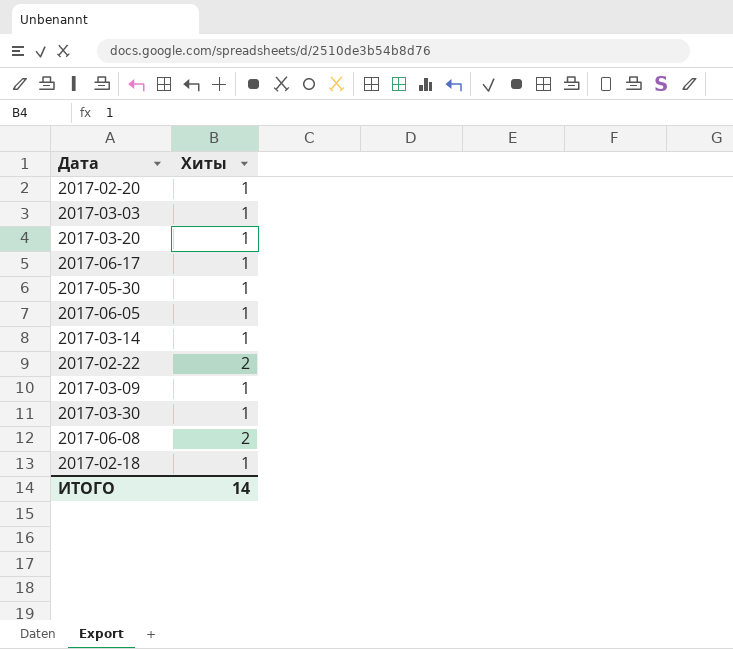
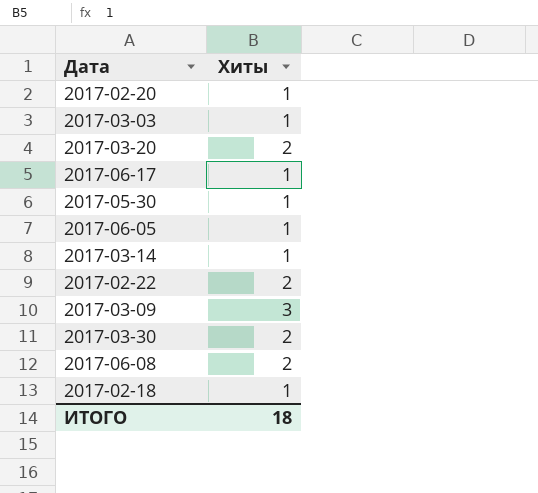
2017-03-20 | Хиты: 1 -> 2
2017-03-09 | Хиты: 1 -> 3
2017-03-30 | Хиты: 1 -> 2
ИТОГО | Хиты: 14 -> 18

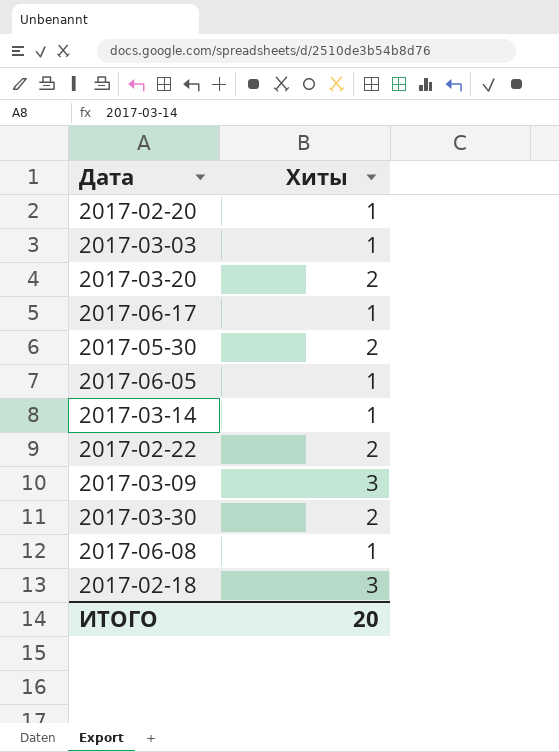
2017-05-30 | Хиты: 1 -> 2
2017-06-08 | Хиты: 2 -> 1
2017-02-18 | Хиты: 1 -> 3
ИТОГО | Хиты: 18 -> 20

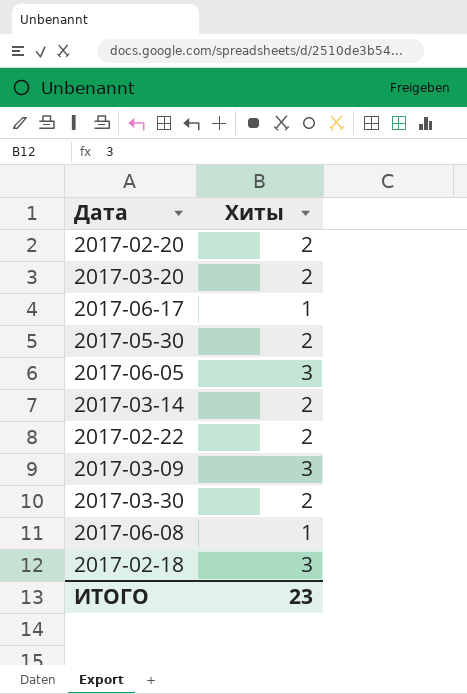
row 2017-03-03: 1 -> none
2017-02-20 | Хиты: 1 -> 2
2017-06-05 | Хиты: 1 -> 3
2017-03-14 | Хиты: 1 -> 2
ИТОГО | Хиты: 20 -> 23

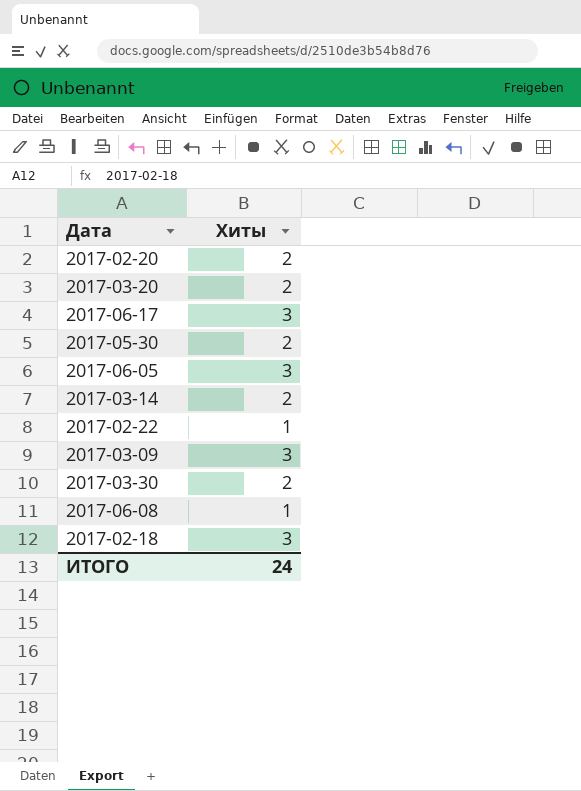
2017-06-17 | Хиты: 1 -> 3
2017-02-22 | Хиты: 2 -> 1
ИТОГО | Хиты: 23 -> 24

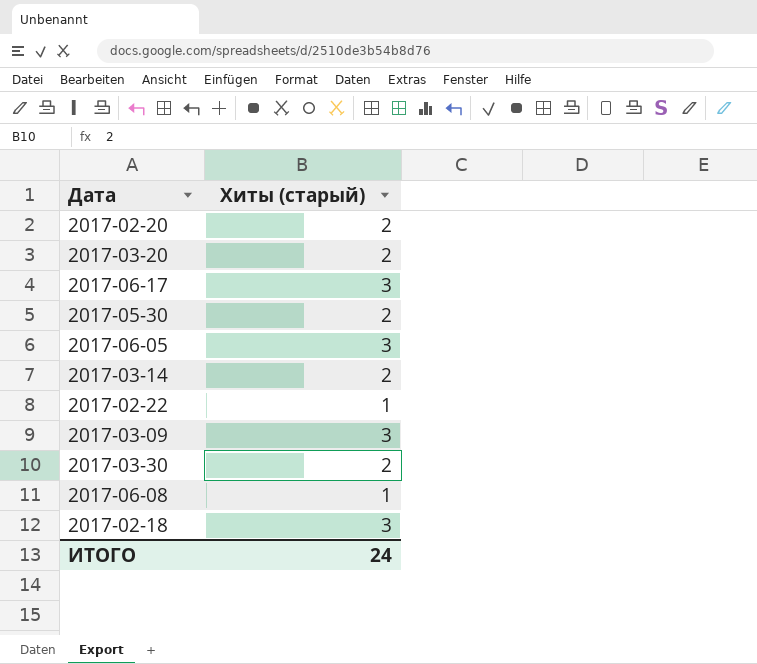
column name: Хиты -> Хиты (старый)

